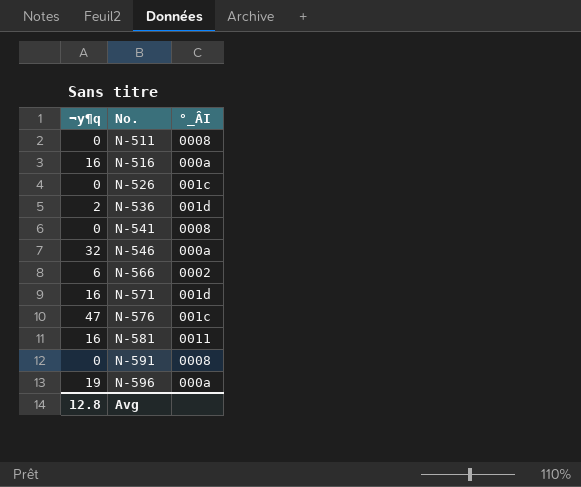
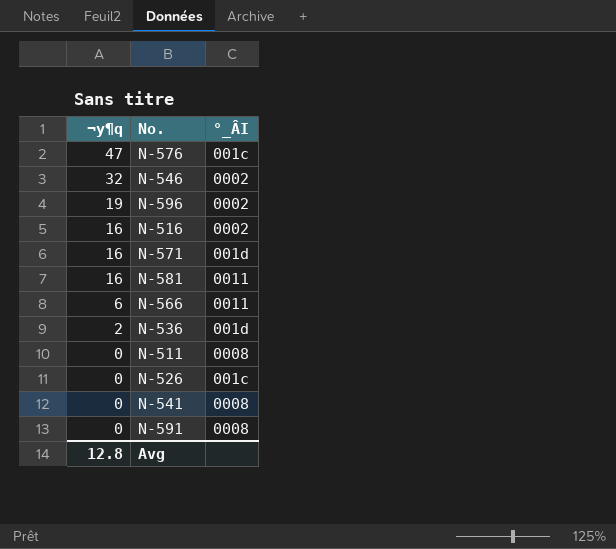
row order: No. ascending -> ¬y¶q descending
N-546 | °_ÂI: 000a -> 0002
N-596 | °_ÂI: 000a -> 0002
N-516 | °_ÂI: 000a -> 0002
N-566 | °_ÂI: 0002 -> 0011

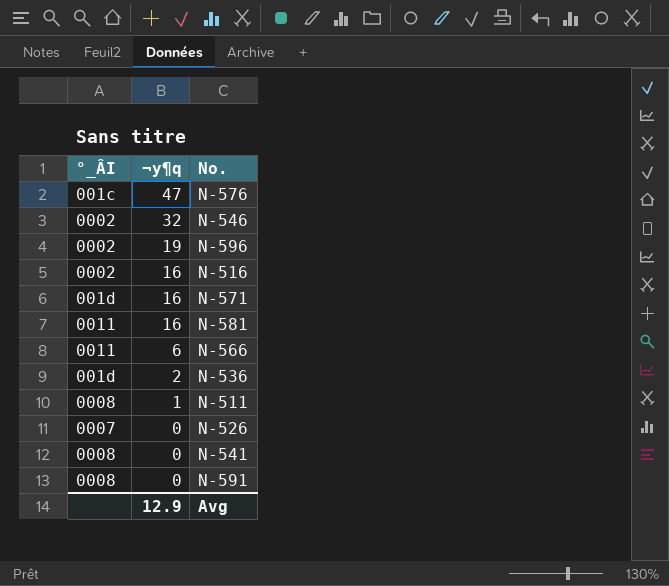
column °_ÂI | position: 3 -> 1
N-511 | ¬y¶q: 0 -> 1
N-526 | °_ÂI: 001c -> 0007
Avg | ¬y¶q: 12.8 -> 12.9

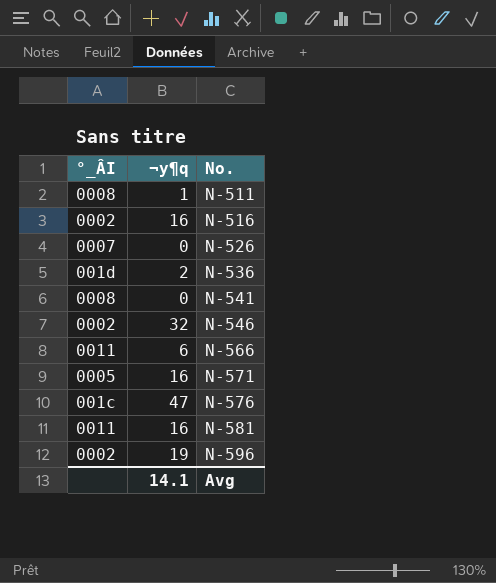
row order: ¬y¶q descending -> No. ascending
row N-591: 0008 | 0 -> none
N-571 | °_ÂI: 001d -> 0005
Avg | ¬y¶q: 12.9 -> 14.1

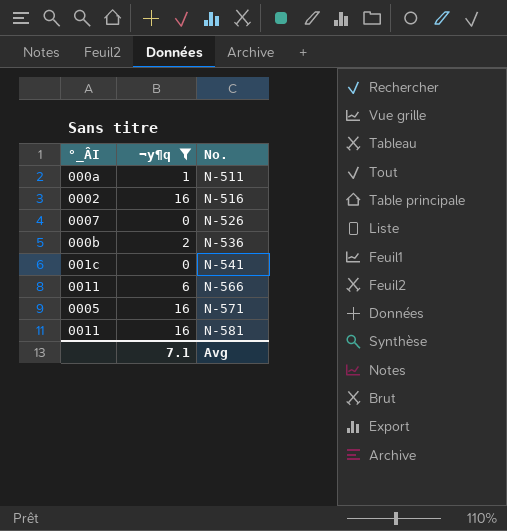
filter: none -> ¬y¶q <= 16
N-511 | °_ÂI: 0008 -> 000a
N-536 | °_ÂI: 001d -> 000b
N-541 | °_ÂI: 0008 -> 001c
Avg | ¬y¶q: 14.1 -> 7.1

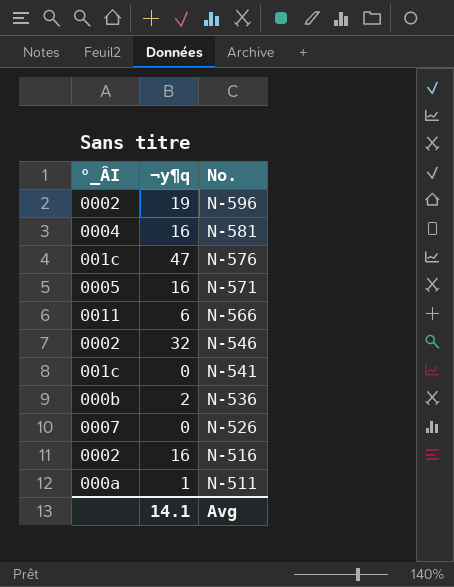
filter: ¬y¶q <= 16 -> none
row order: No. ascending -> No. descending
N-581 | °_ÂI: 0011 -> 0004
Avg | ¬y¶q: 7.1 -> 14.1

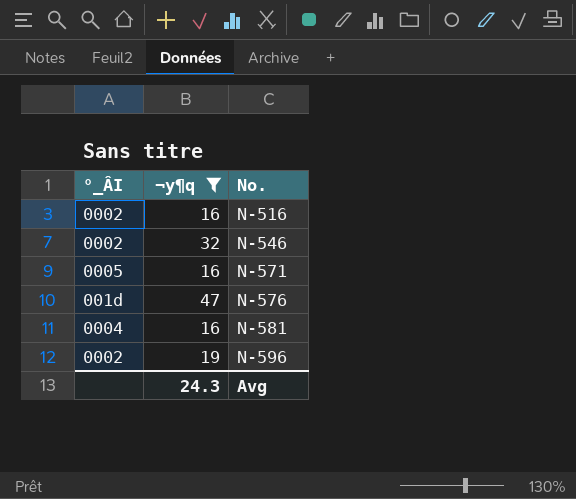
filter: none -> ¬y¶q >= 16
row order: No. descending -> No. ascending
N-576 | °_ÂI: 001c -> 001d
Avg | ¬y¶q: 14.1 -> 24.3

